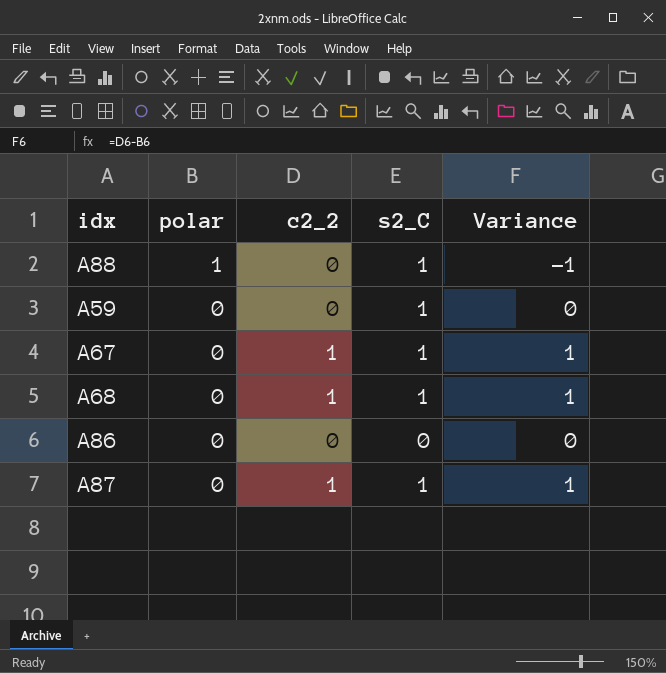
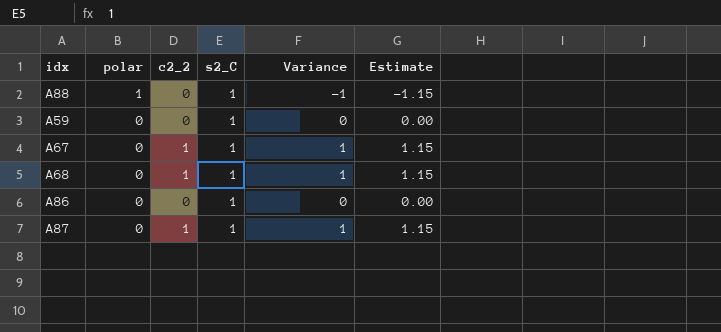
column Estimate | formula: none -> [Variance] * 1.15
A86 | s2_C: 0 -> 1

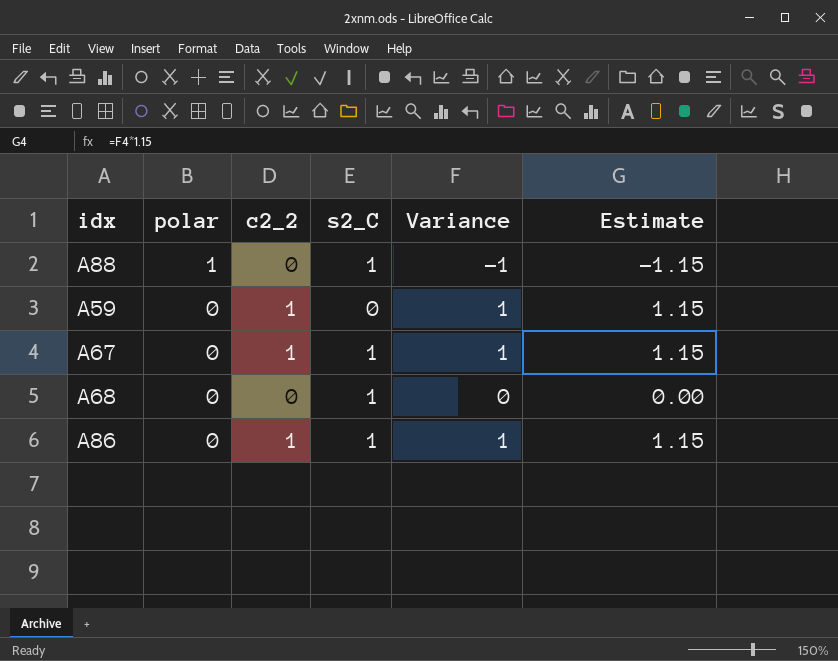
row A87: 0 | 1 | 1 | 1 | 1.15 -> none
A59 | c2_2: 0 -> 1
A59 | s2_C: 1 -> 0
A59 | Variance: 0 -> 1
A59 | Estimate: 0.00 -> 1.15
A68 | c2_2: 1 -> 0
A68 | Variance: 1 -> 0
A68 | Estimate: 1.15 -> 0.00
A86 | c2_2: 0 -> 1
A86 | Variance: 0 -> 1
A86 | Estimate: 0.00 -> 1.15

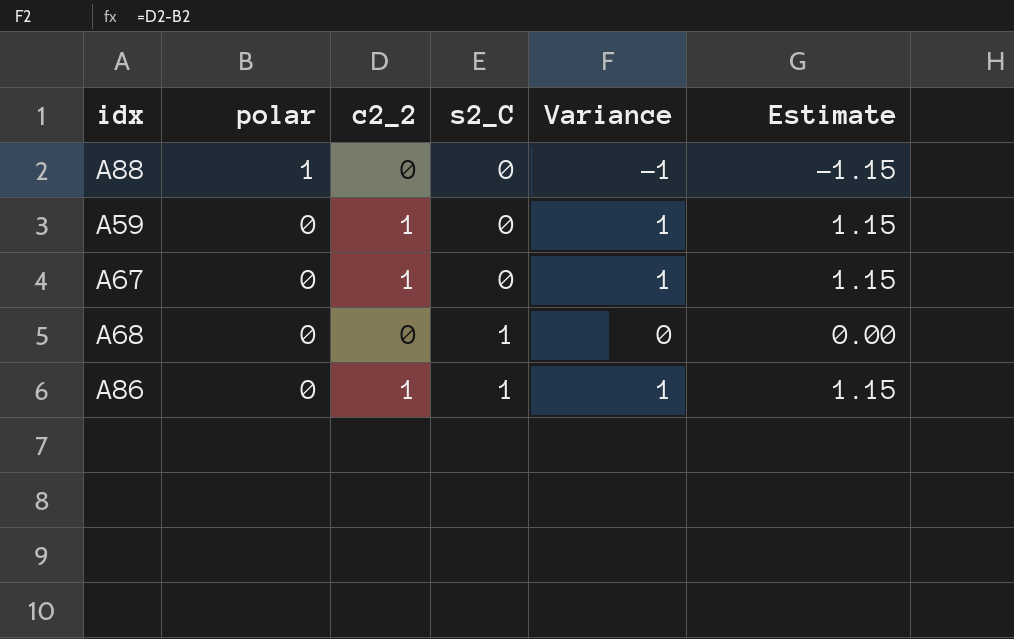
A88 | s2_C: 1 -> 0
A67 | s2_C: 1 -> 0

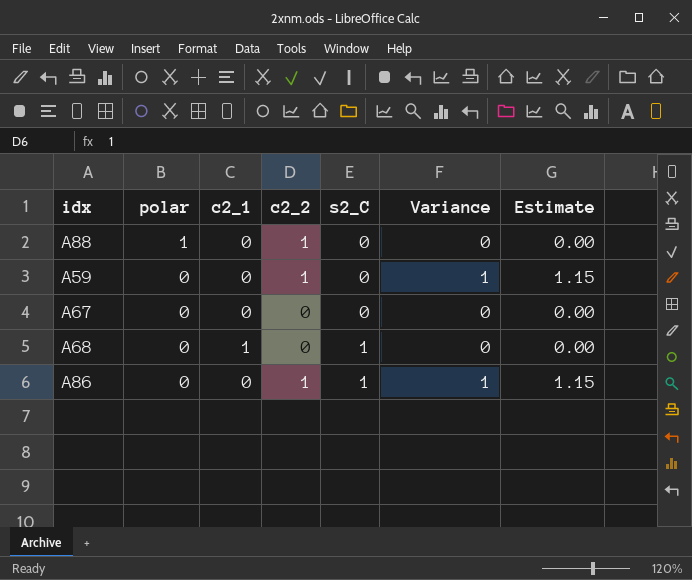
column c2_1 | position: none -> 3
A88 | c2_2: 0 -> 1
A88 | Variance: -1 -> 0
A88 | Estimate: -1.15 -> 0.00
A67 | c2_2: 1 -> 0
A67 | Variance: 1 -> 0
A67 | Estimate: 1.15 -> 0.00

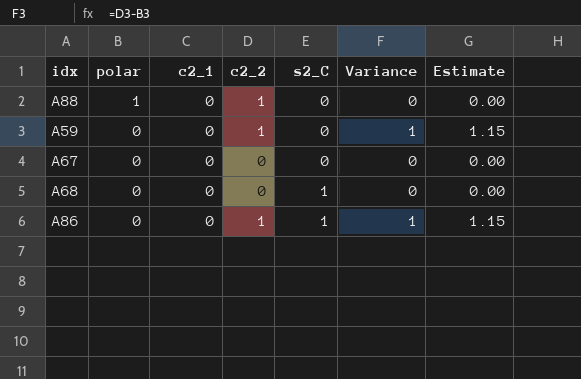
A68 | c2_1: 1 -> 0

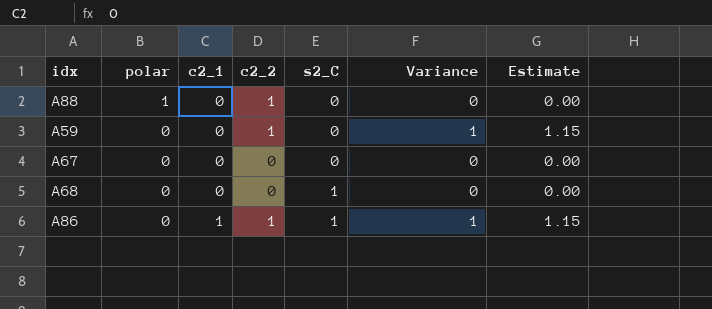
A86 | c2_1: 0 -> 1

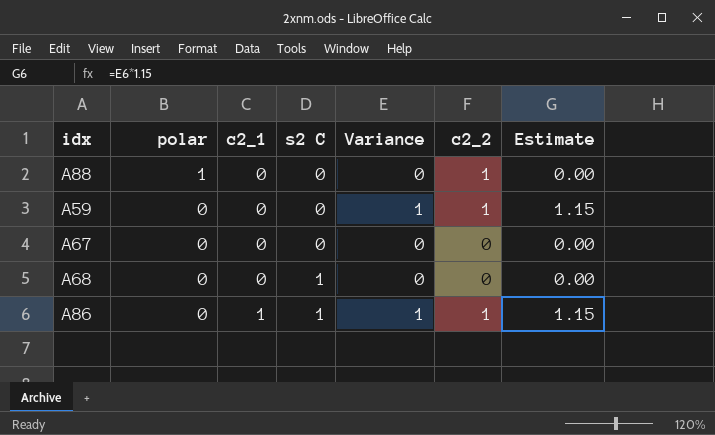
column name: s2_C -> s2 C
column c2_2 | position: 4 -> 6

